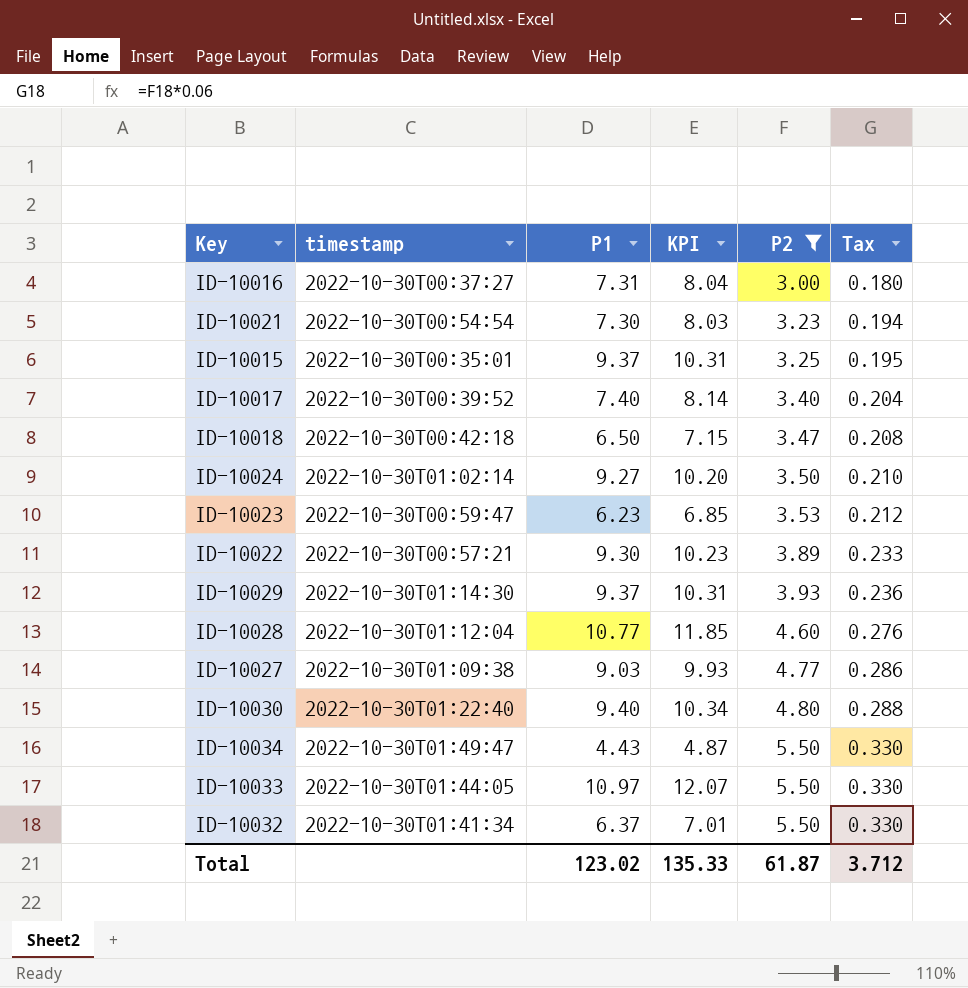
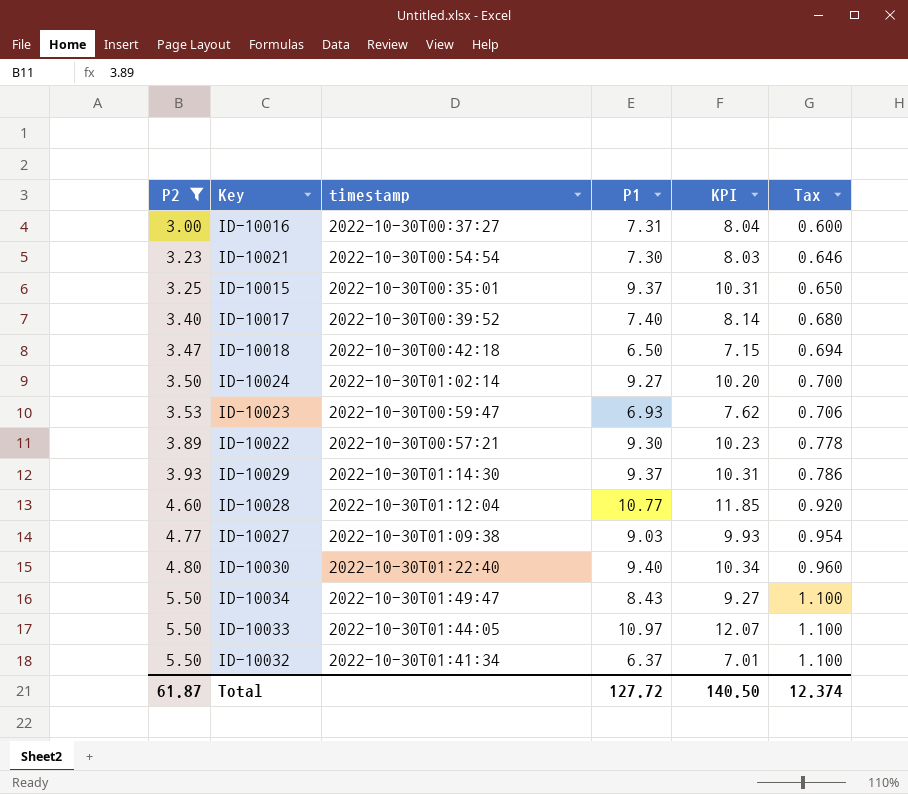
column P2 | position: 5 -> 1
column Tax | formula: [P2] * 0.06 -> [P2] * 0.2
ID-10023 | P1: 6.23 -> 6.93
ID-10023 | KPI: 6.85 -> 7.62
ID-10034 | P1: 4.43 -> 8.43
ID-10034 | KPI: 4.87 -> 9.27
Total | P1: 123.02 -> 127.72
Total | KPI: 135.33 -> 140.50
Total | Tax: 3.712 -> 12.374

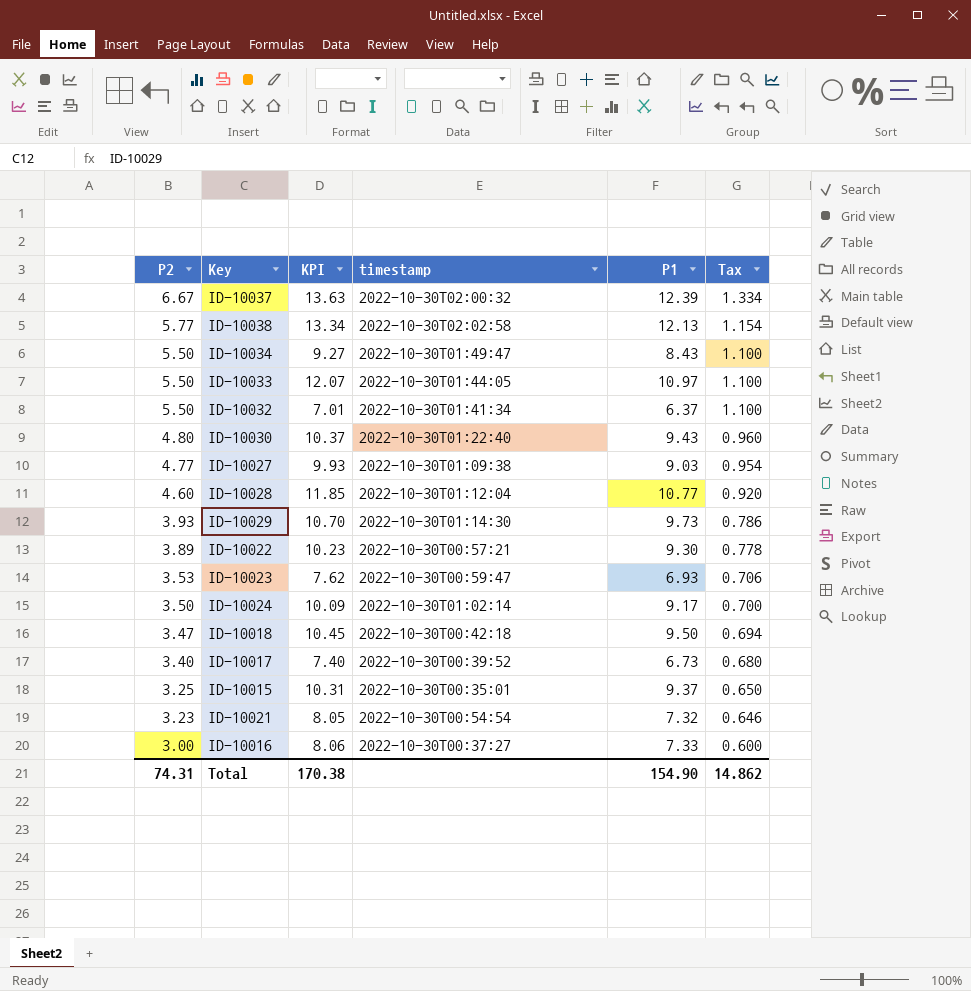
filter: P2 <= 5.50 -> none
row order: P2 ascending -> P2 descending
column KPI | position: 5 -> 3
ID-10030 | KPI: 10.34 -> 10.37
ID-10030 | P1: 9.40 -> 9.43
ID-10029 | KPI: 10.31 -> 10.70
ID-10029 | P1: 9.37 -> 9.73
ID-10024 | KPI: 10.20 -> 10.09
ID-10024 | P1: 9.27 -> 9.17
ID-10018 | KPI: 7.15 -> 10.45
ID-10018 | P1: 6.50 -> 9.50
ID-10017 | KPI: 8.14 -> 7.40
ID-10017 | P1: 7.40 -> 6.73
ID-10021 | KPI: 8.03 -> 8.05
ID-10021 | P1: 7.30 -> 7.32
ID-10016 | KPI: 8.04 -> 8.06
ID-10016 | P1: 7.31 -> 7.33
Total | P2: 61.87 -> 74.31
Total | KPI: 140.50 -> 170.38
Total | P1: 127.72 -> 154.90
Total | Tax: 12.374 -> 14.862

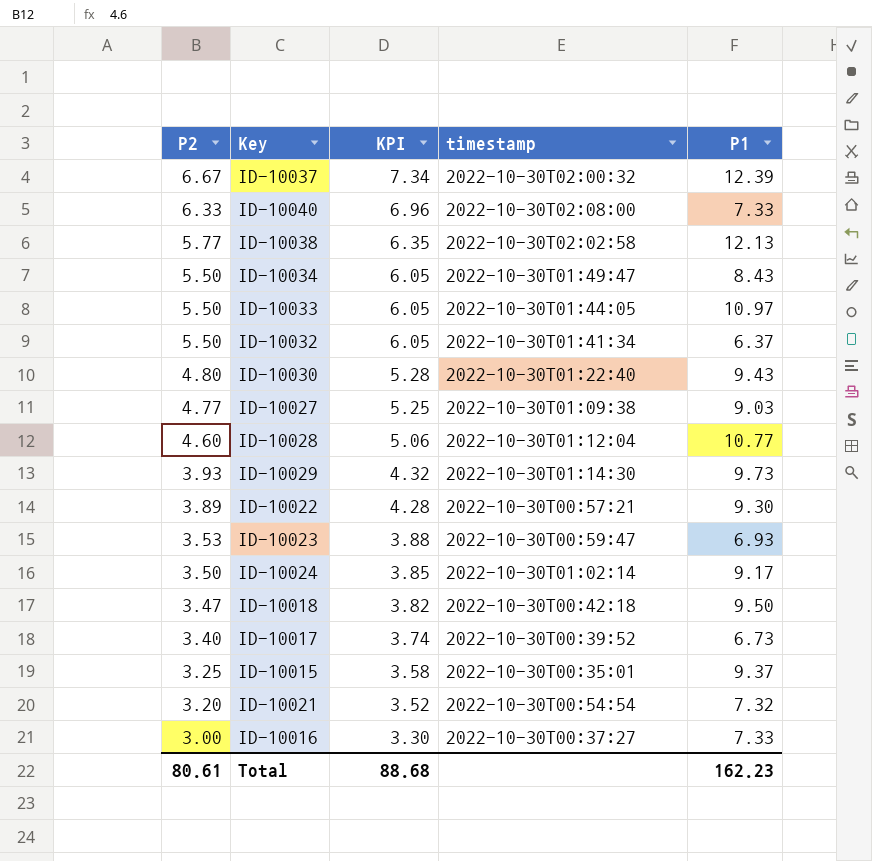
column Tax | formula: [P2] * 0.2 -> none
column KPI | formula: [P1] * 1.1 -> [P2] * 1.1
row ID-10040: none -> 6.33 | 6.96 | 2022-10-30T02:08:00 | 7.33
ID-10021 | P2: 3.23 -> 3.20
Total | P2: 74.31 -> 80.61
Total | KPI: 170.38 -> 88.68
Total | P1: 154.90 -> 162.23

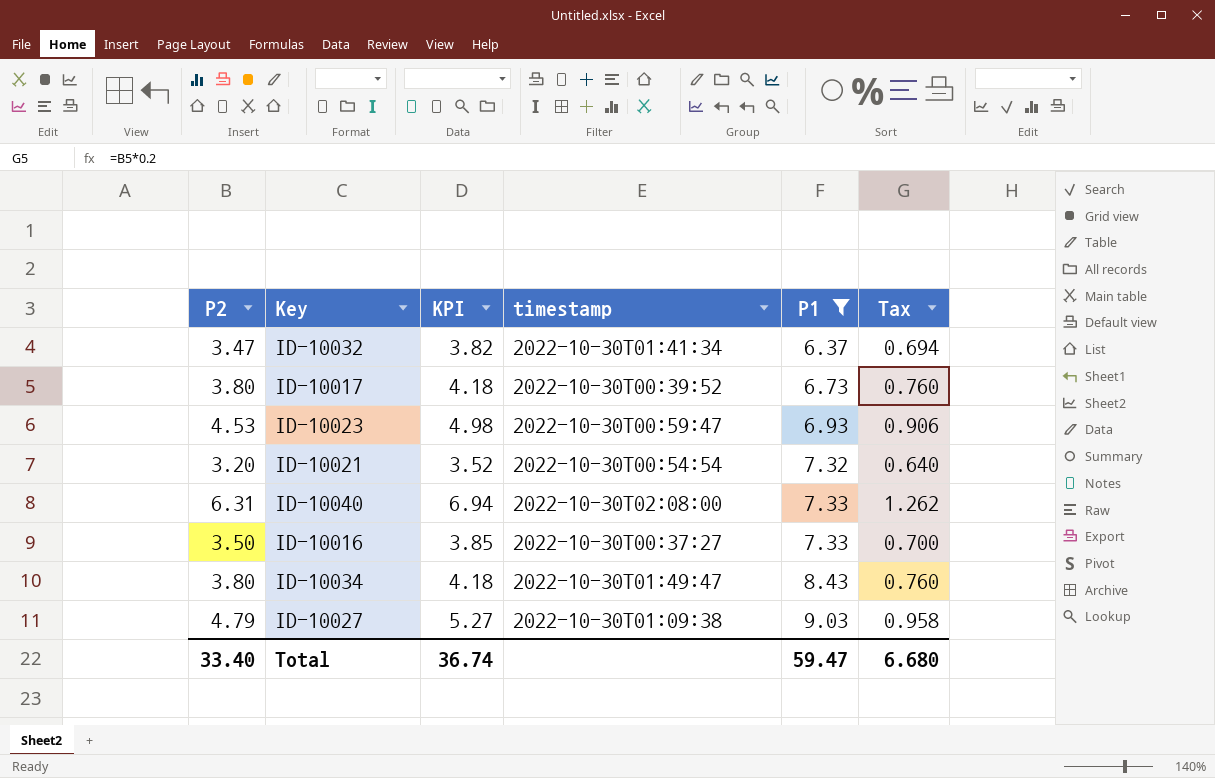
filter: none -> P1 <= 9.03
row order: P2 descending -> P1 ascending
column Tax | formula: none -> [P2] * 0.2
ID-10032 | P2: 5.50 -> 3.47
ID-10032 | KPI: 6.05 -> 3.82
ID-10017 | P2: 3.40 -> 3.80
ID-10017 | KPI: 3.74 -> 4.18
ID-10023 | P2: 3.53 -> 4.53
ID-10023 | KPI: 3.88 -> 4.98
ID-10040 | P2: 6.33 -> 6.31
ID-10040 | KPI: 6.96 -> 6.94
ID-10016 | P2: 3.00 -> 3.50
ID-10016 | KPI: 3.30 -> 3.85
ID-10034 | P2: 5.50 -> 3.80
ID-10034 | KPI: 6.05 -> 4.18
ID-10027 | P2: 4.77 -> 4.79
ID-10027 | KPI: 5.25 -> 5.27
Total | P2: 80.61 -> 33.40
Total | KPI: 88.68 -> 36.74
Total | P1: 162.23 -> 59.47

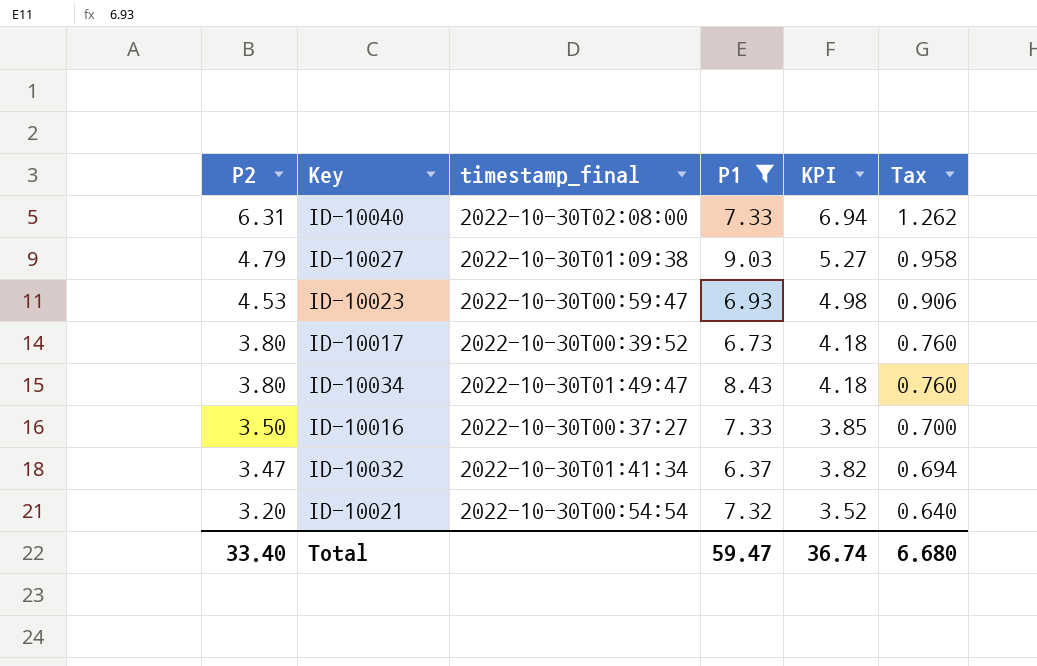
row order: P1 ascending -> P2 descending
column name: timestamp -> timestamp_final
column KPI | position: 3 -> 5

